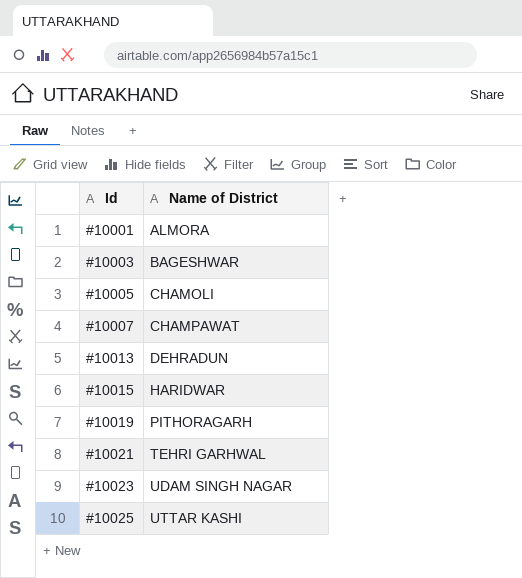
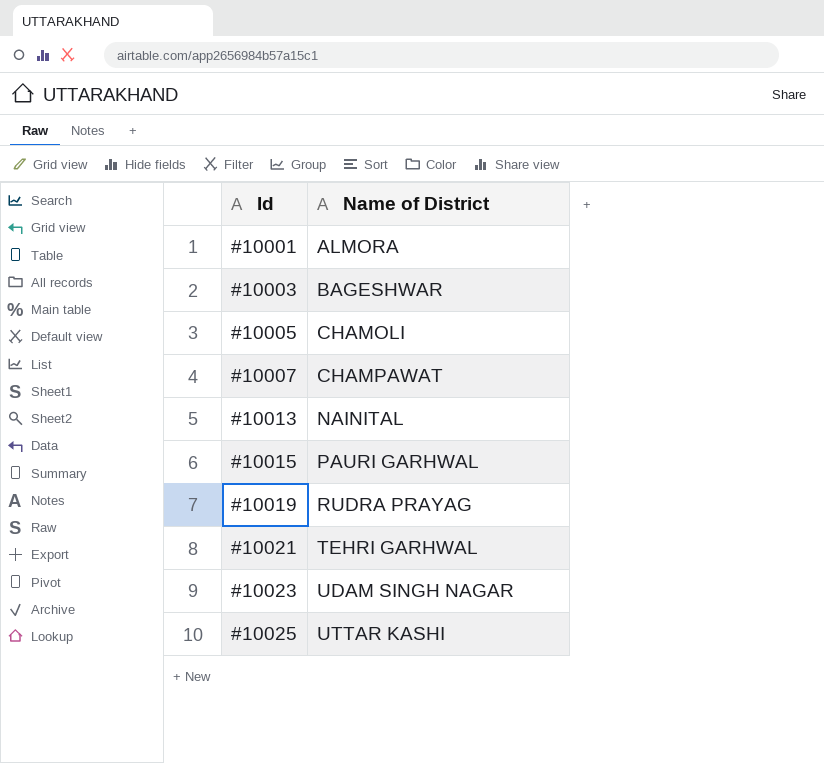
#10013 | Name of District: DEHRADUN -> NAINITAL
#10015 | Name of District: HARIDWAR -> PAURI GARHWAL
#10019 | Name of District: PITHORAGARH -> RUDRA PRAYAG

